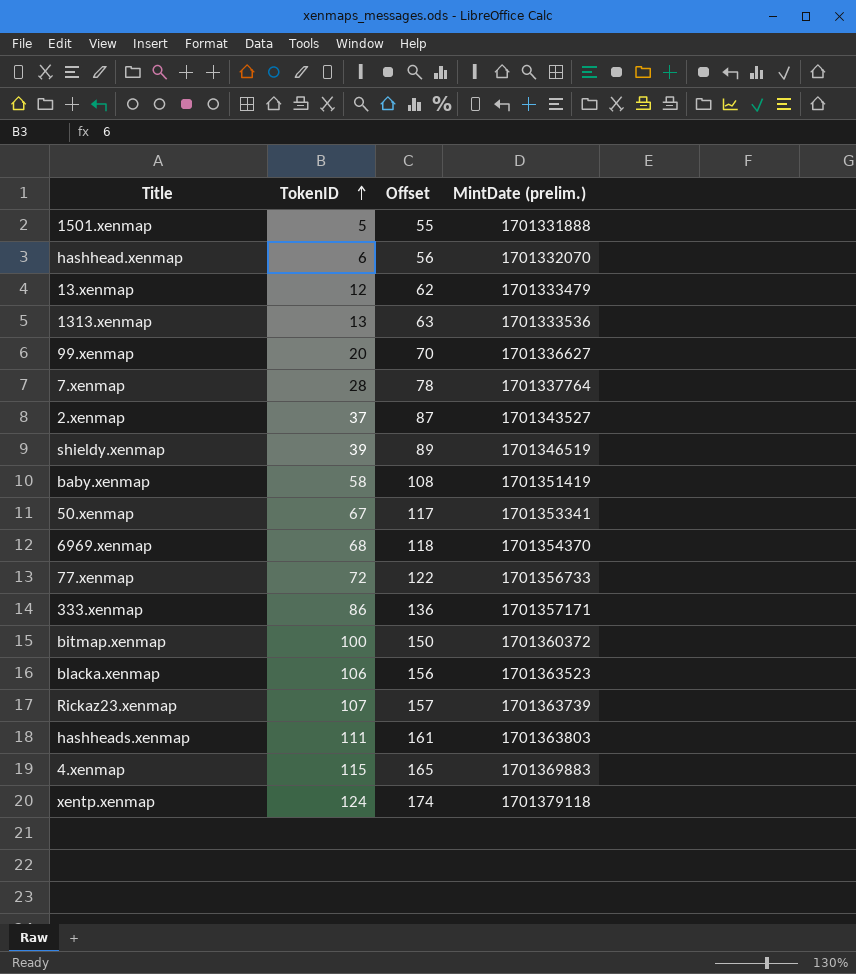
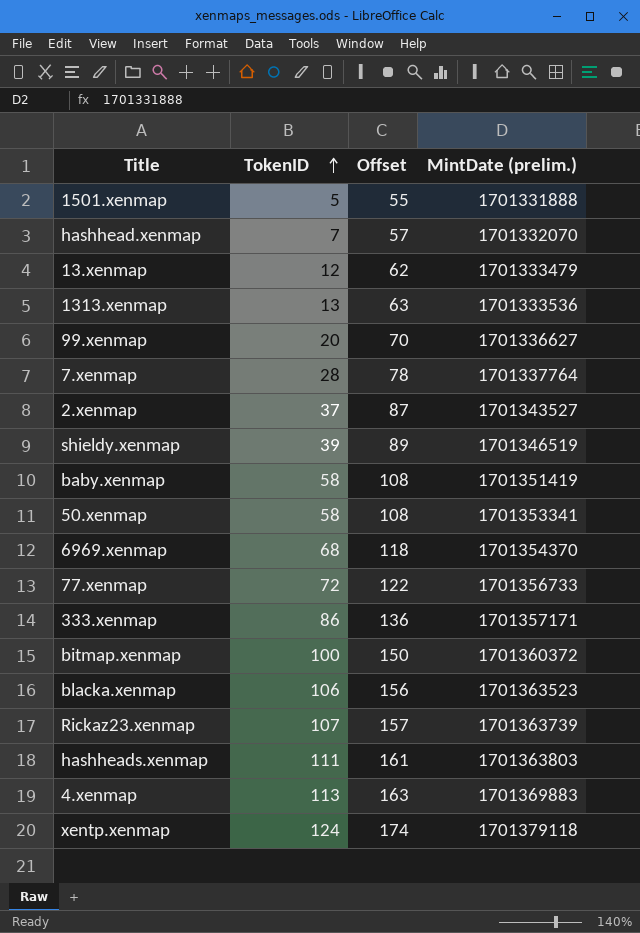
hashhead.xenmap | TokenID: 6 -> 7
hashhead.xenmap | Offset: 56 -> 57
50.xenmap | TokenID: 67 -> 58
50.xenmap | Offset: 117 -> 108
4.xenmap | TokenID: 115 -> 113
4.xenmap | Offset: 165 -> 163

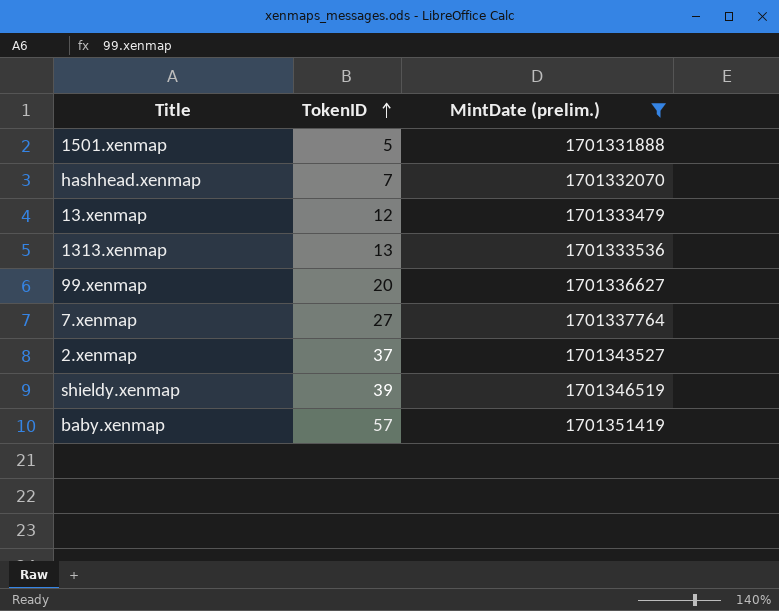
filter: none -> MintDate (prelim.) <= 1701351419
column Offset | formula: [TokenID] + 50 -> none
7.xenmap | TokenID: 28 -> 27
baby.xenmap | TokenID: 58 -> 57

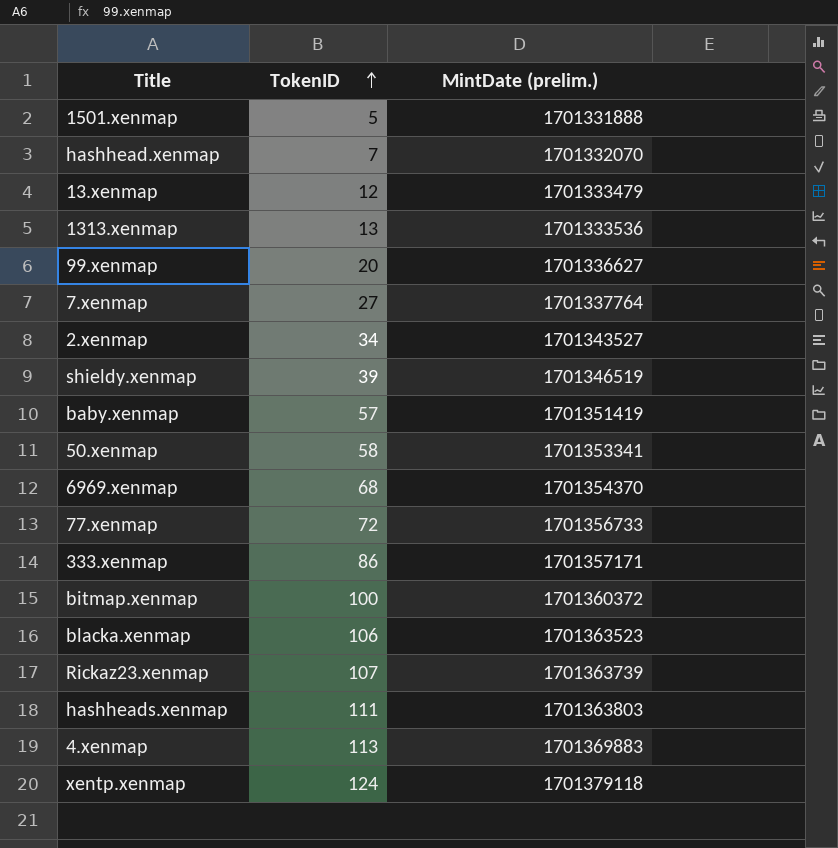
filter: MintDate (prelim.) <= 1701351419 -> none
2.xenmap | TokenID: 37 -> 34

